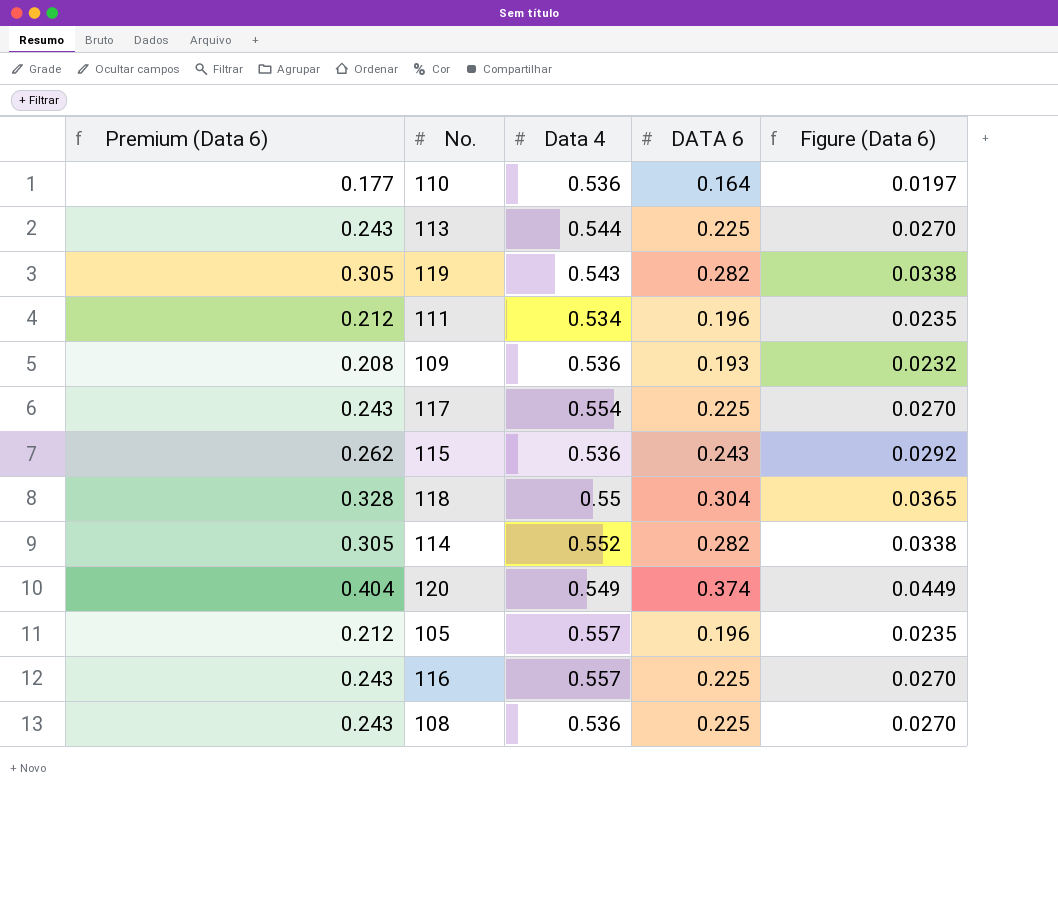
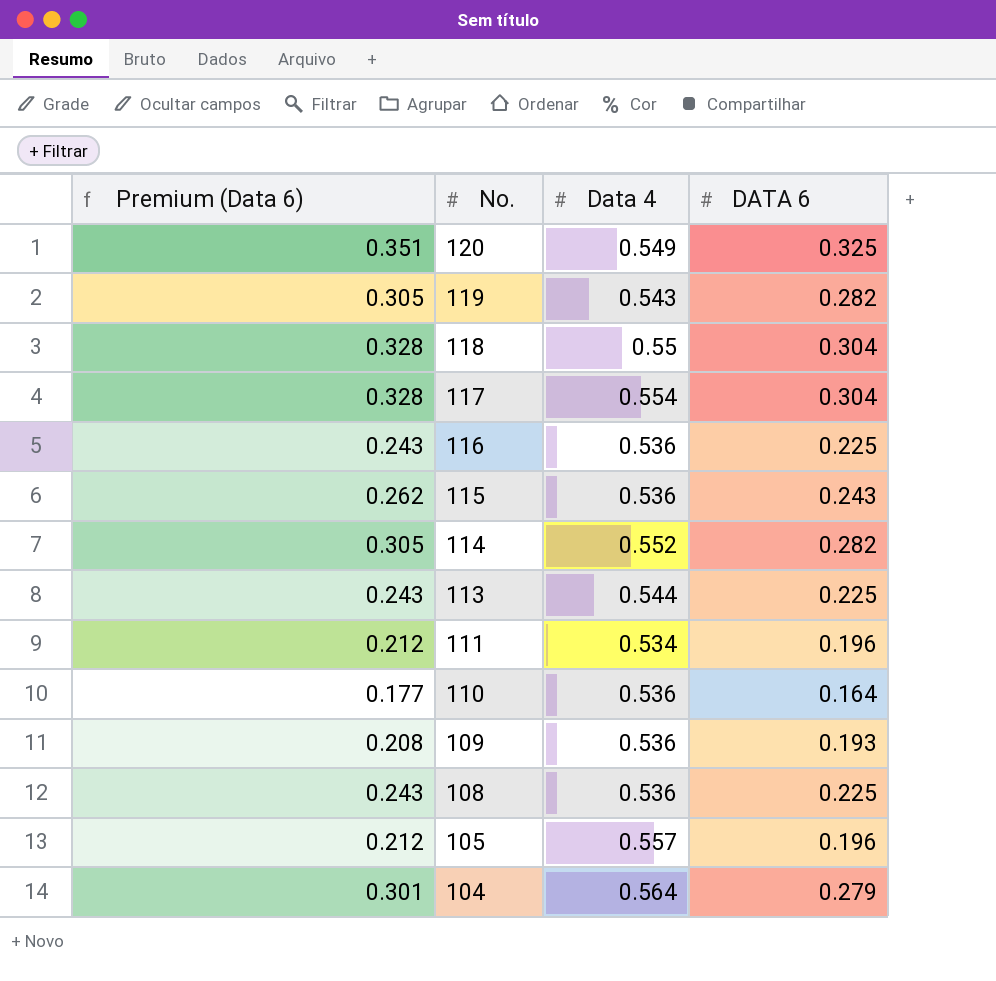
row order: none -> No. descending
column Figure (Data 6) | formula: [DATA 6] * 0.12 -> none
120 | Premium (Data 6): 0.404 -> 0.351
120 | DATA 6: 0.374 -> 0.325
117 | Premium (Data 6): 0.243 -> 0.328
117 | DATA 6: 0.225 -> 0.304
116 | Data 4: 0.557 -> 0.536
row 104: none -> 0.301 | 0.564 | 0.279

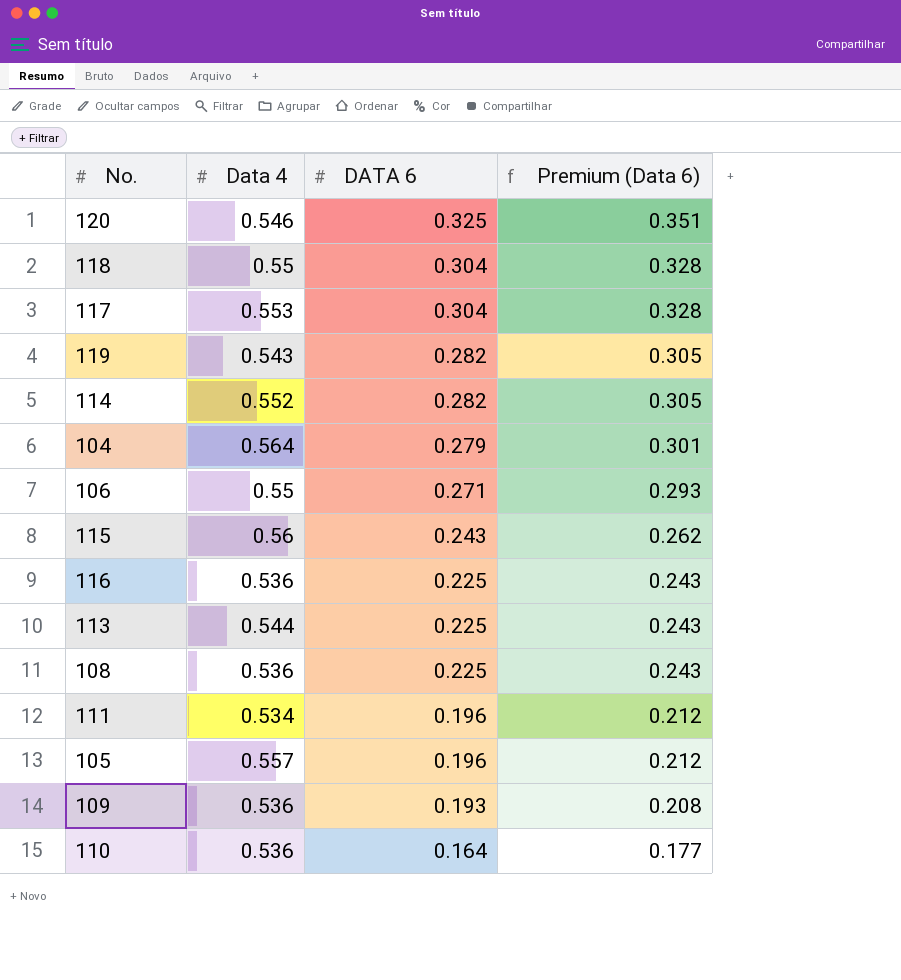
row order: No. descending -> DATA 6 descending
column Premium (Data 6) | position: 1 -> 4
120 | Data 4: 0.549 -> 0.546
117 | Data 4: 0.554 -> 0.553
row 106: none -> 0.55 | 0.271 | 0.293
115 | Data 4: 0.536 -> 0.56

